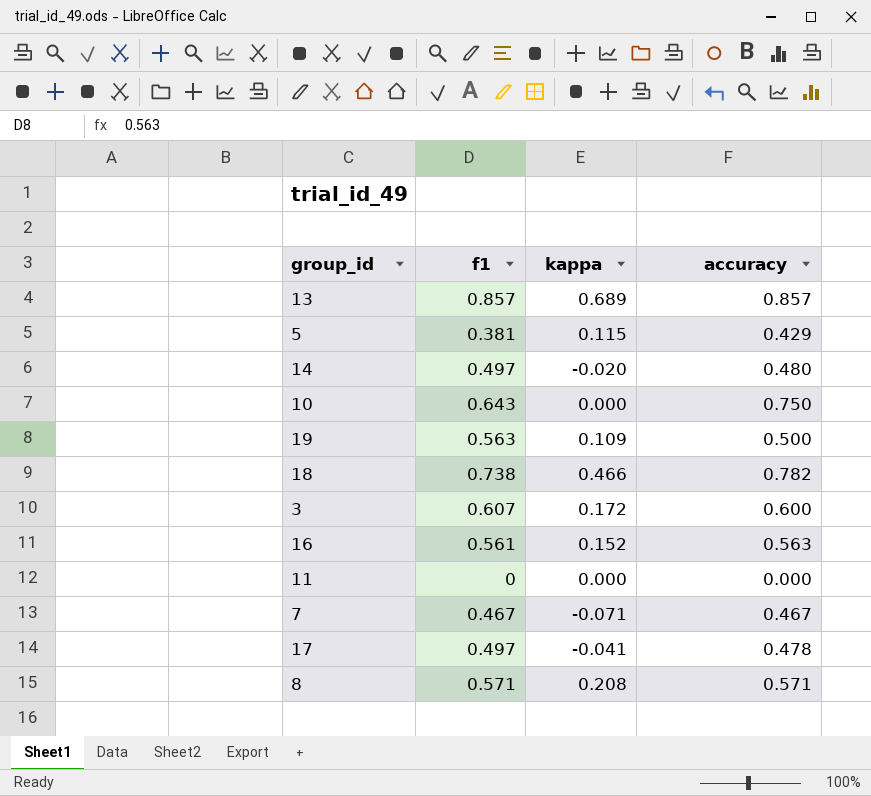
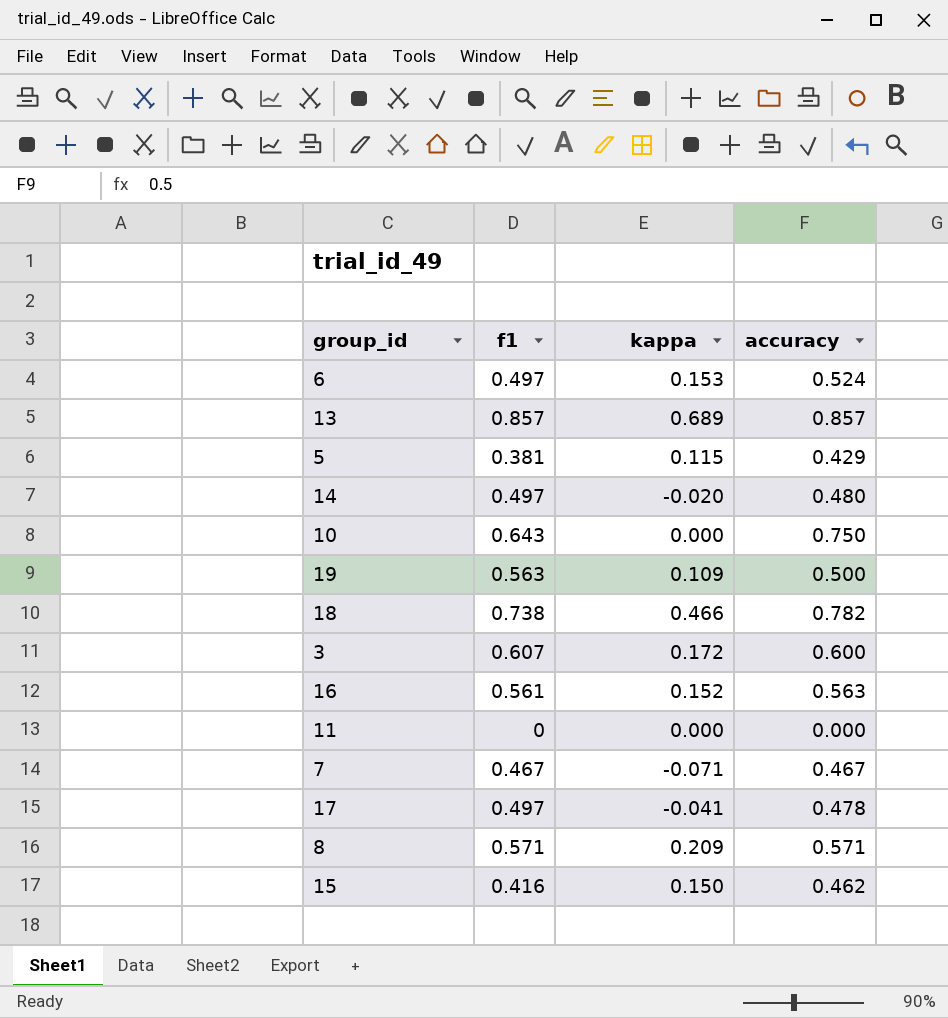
row 6: none -> 0.497 | 0.153 | 0.524
8 | kappa: 0.208 -> 0.209
row 15: none -> 0.416 | 0.150 | 0.462

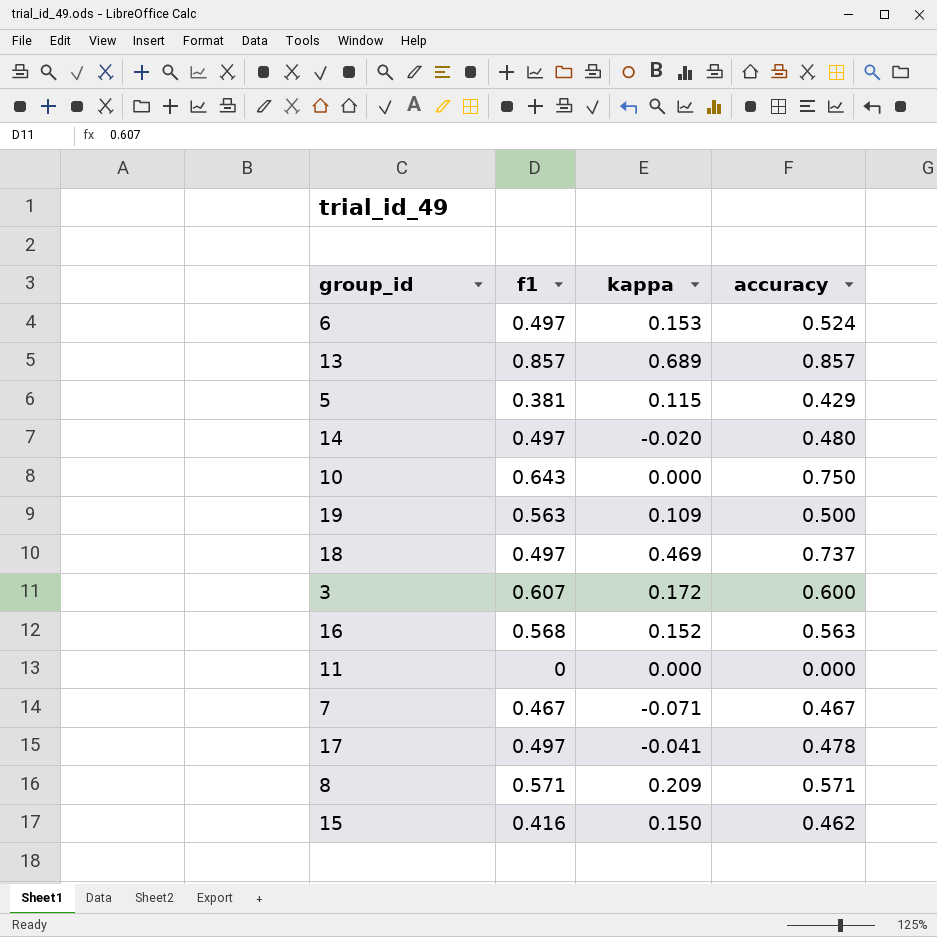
18 | f1: 0.738 -> 0.497
18 | kappa: 0.466 -> 0.469
18 | accuracy: 0.782 -> 0.737
16 | f1: 0.561 -> 0.568

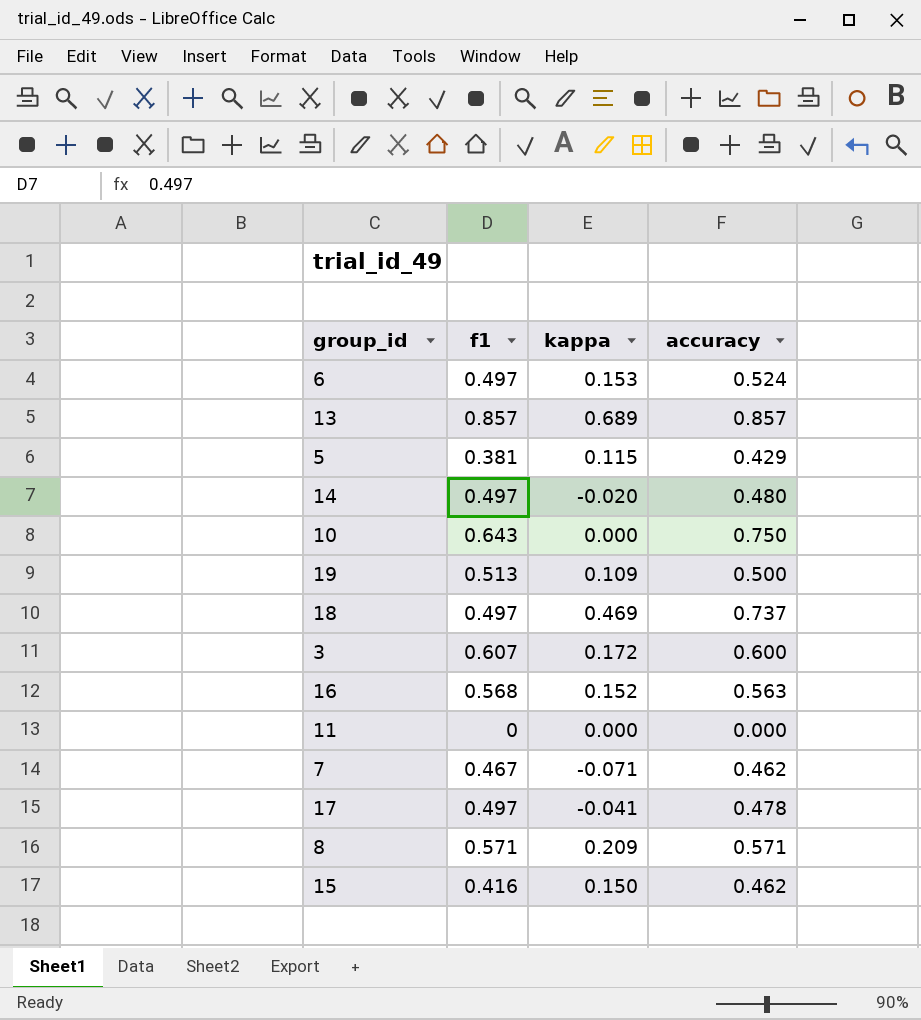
19 | f1: 0.563 -> 0.513
7 | accuracy: 0.467 -> 0.462

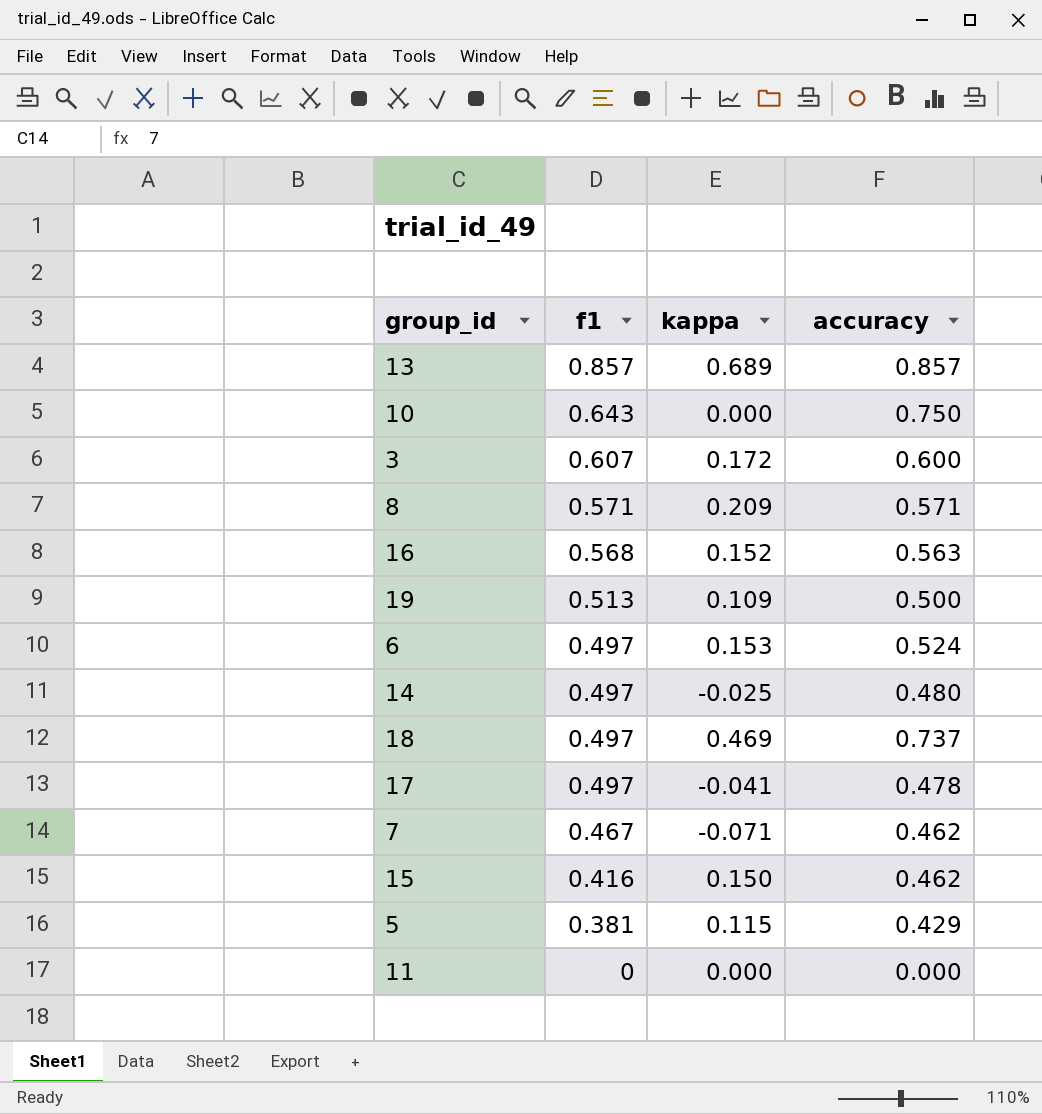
row order: none -> f1 descending
14 | kappa: -0.020 -> -0.025

